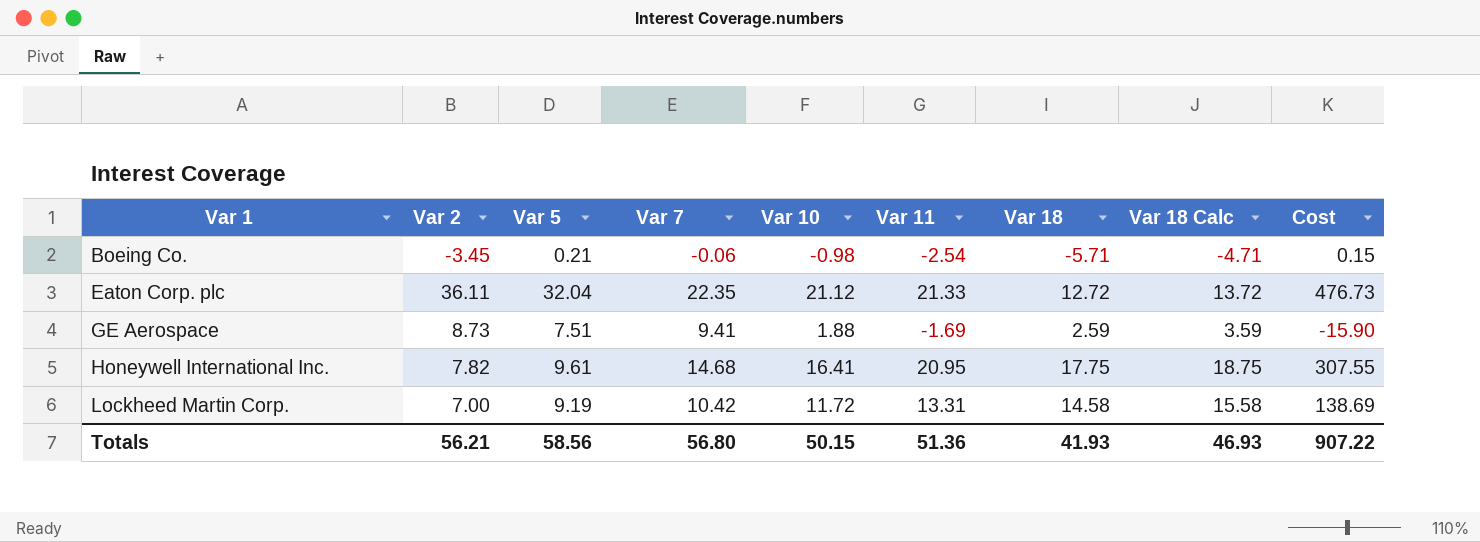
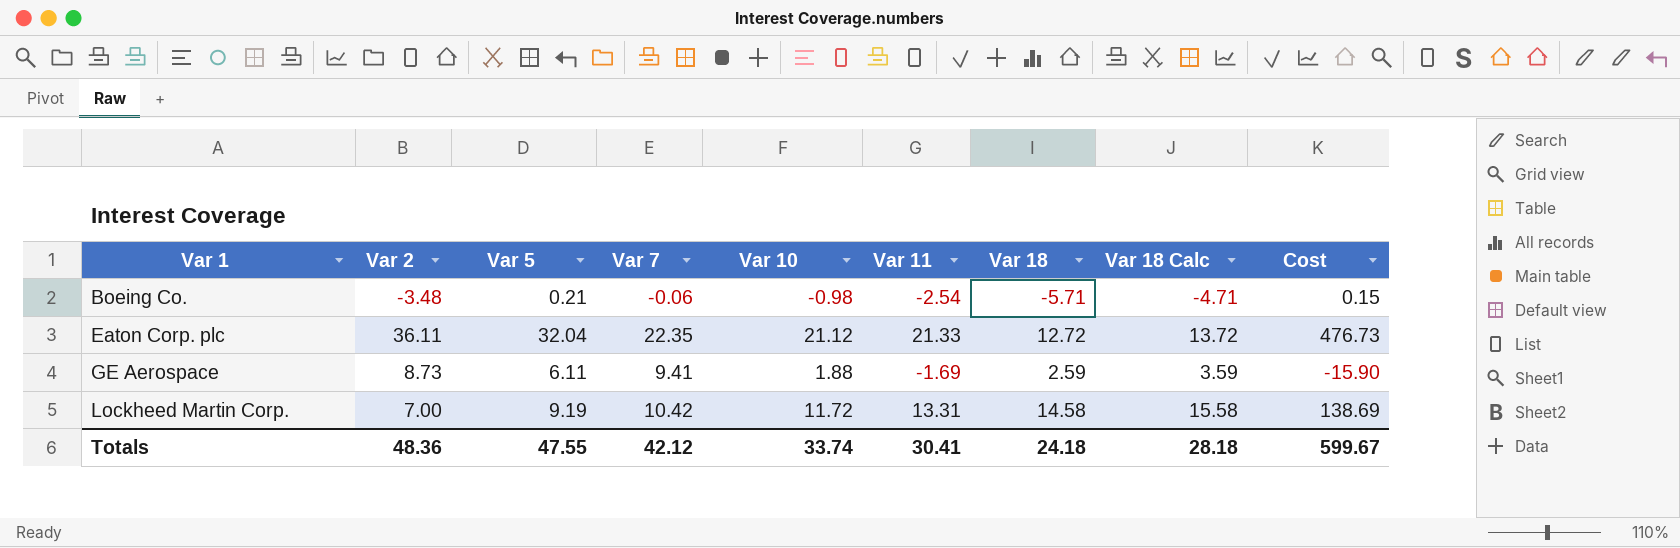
row Honeywell International Inc.: 7.82 | 9.61 | 14.68 | 16.41 | 20.95 | 17.75 | 18.75 | 307.55 -> none
Boeing Co. | Var 2: -3.45 -> -3.48
GE Aerospace | Var 5: 7.51 -> 6.11
Totals | Var 2: 56.21 -> 48.36
Totals | Var 5: 58.56 -> 47.55
Totals | Var 7: 56.80 -> 42.12
Totals | Var 10: 50.15 -> 33.74
Totals | Var 11: 51.36 -> 30.41
Totals | Var 18: 41.93 -> 24.18
Totals | Var 18 Calc: 46.93 -> 28.18
Totals | Cost: 907.22 -> 599.67

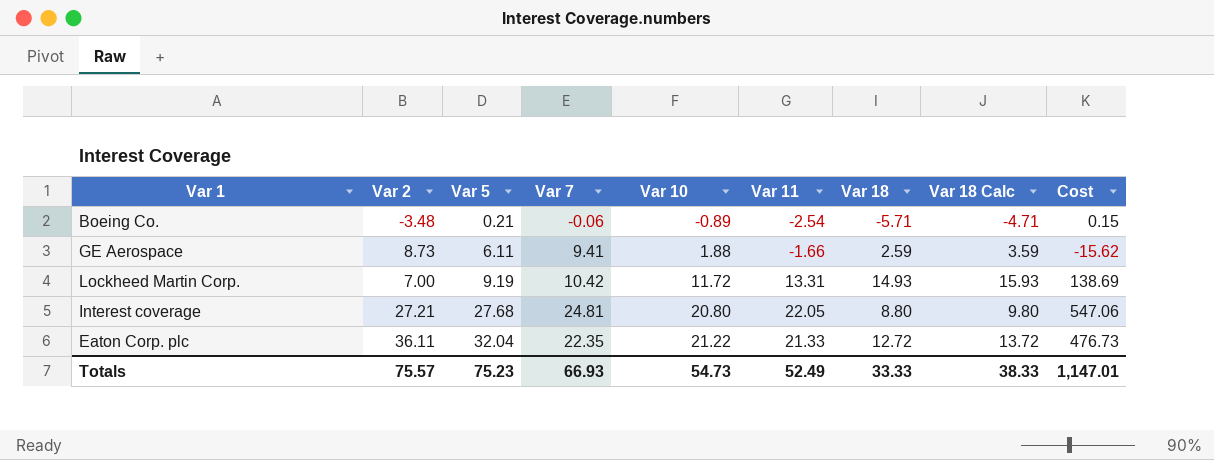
row order: Var 1 ascending -> Var 5 ascending
Boeing Co. | Var 10: -0.98 -> -0.89
GE Aerospace | Var 11: -1.69 -> -1.66
GE Aerospace | Cost: -15.90 -> -15.62
Lockheed Martin Corp. | Var 18: 14.58 -> 14.93
Lockheed Martin Corp. | Var 18 Calc: 15.58 -> 15.93
row Interest coverage: none -> 27.21 | 27.68 | 24.81 | 20.80 | 22.05 | 8.80 | 9.80 | 547.06
Eaton Corp. plc | Var 10: 21.12 -> 21.22
Totals | Var 2: 48.36 -> 75.57
Totals | Var 5: 47.55 -> 75.23
Totals | Var 7: 42.12 -> 66.93
Totals | Var 10: 33.74 -> 54.73
Totals | Var 11: 30.41 -> 52.49
Totals | Var 18: 24.18 -> 33.33
Totals | Var 18 Calc: 28.18 -> 38.33
Totals | Cost: 599.67 -> 1,147.01

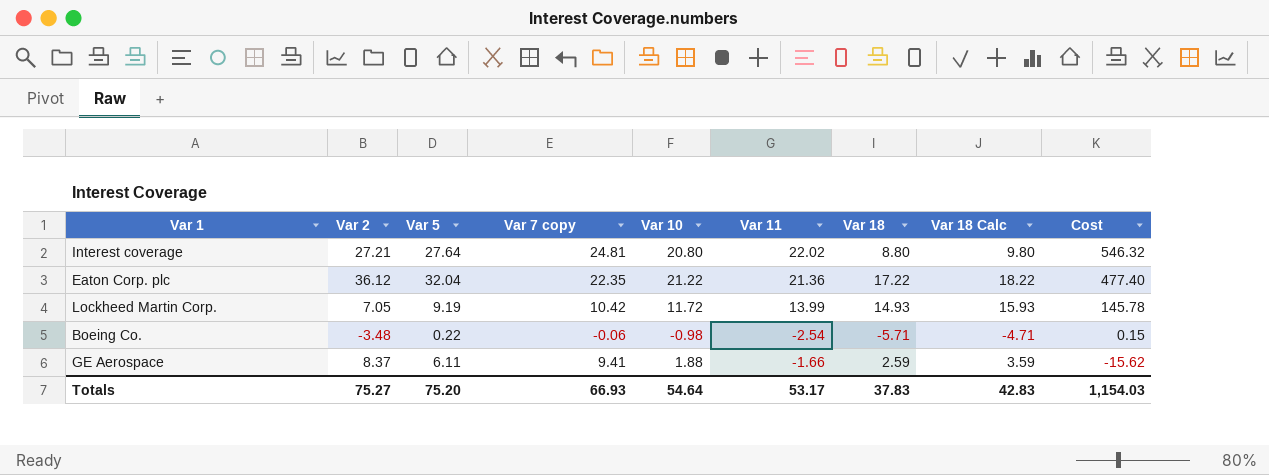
row order: Var 5 ascending -> Cost descending
column name: Var 7 -> Var 7 copy
Interest coverage | Var 5: 27.68 -> 27.64
Interest coverage | Var 11: 22.05 -> 22.02
Interest coverage | Cost: 547.06 -> 546.32
Eaton Corp. plc | Var 2: 36.11 -> 36.12
Eaton Corp. plc | Var 11: 21.33 -> 21.36
Eaton Corp. plc | Var 18: 12.72 -> 17.22
Eaton Corp. plc | Var 18 Calc: 13.72 -> 18.22
Eaton Corp. plc | Cost: 476.73 -> 477.40
Lockheed Martin Corp. | Var 2: 7.00 -> 7.05
Lockheed Martin Corp. | Var 11: 13.31 -> 13.99
Lockheed Martin Corp. | Cost: 138.69 -> 145.78
Boeing Co. | Var 5: 0.21 -> 0.22
Boeing Co. | Var 10: -0.89 -> -0.98
GE Aerospace | Var 2: 8.73 -> 8.37
Totals | Var 2: 75.57 -> 75.27
Totals | Var 5: 75.23 -> 75.20
Totals | Var 10: 54.73 -> 54.64
Totals | Var 11: 52.49 -> 53.17
Totals | Var 18: 33.33 -> 37.83
Totals | Var 18 Calc: 38.33 -> 42.83
Totals | Cost: 1,147.01 -> 1,154.03

